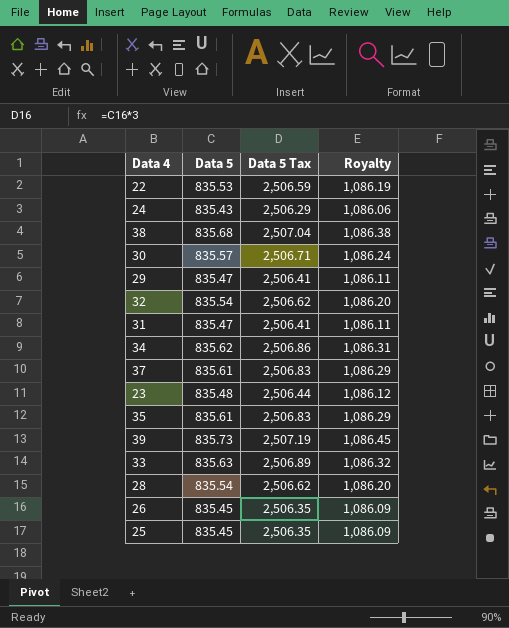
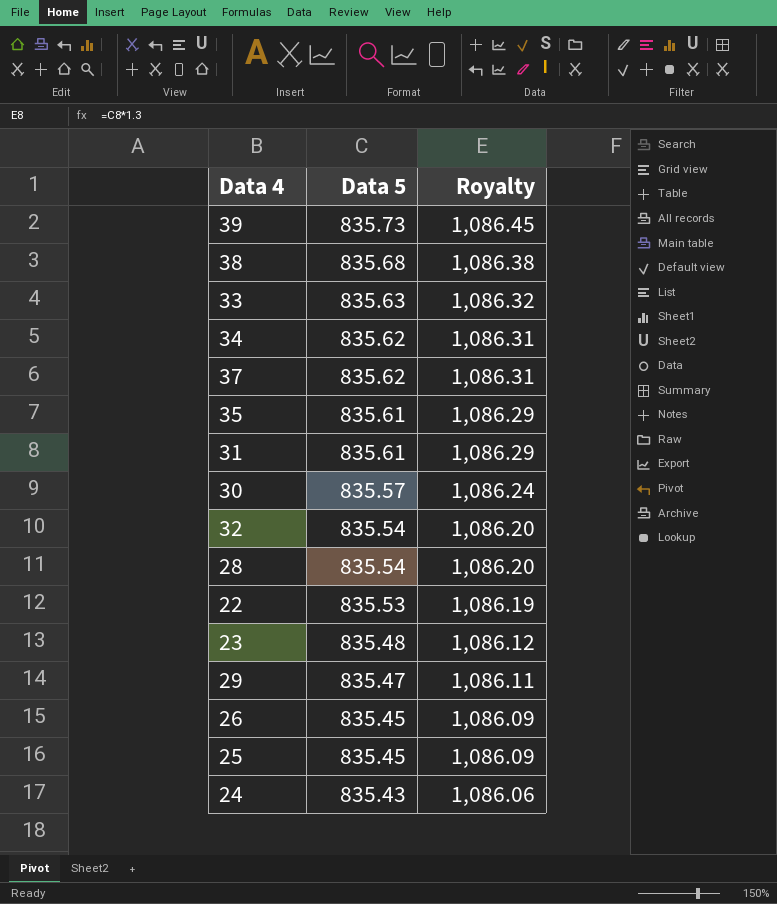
row order: none -> Data 5 descending
column Data 5 Tax | formula: [Data 5] * 3 -> none
37 | Data 5: 835.61 -> 835.62
37 | Royalty: 1,086.29 -> 1,086.31
31 | Data 5: 835.47 -> 835.61
31 | Royalty: 1,086.11 -> 1,086.29

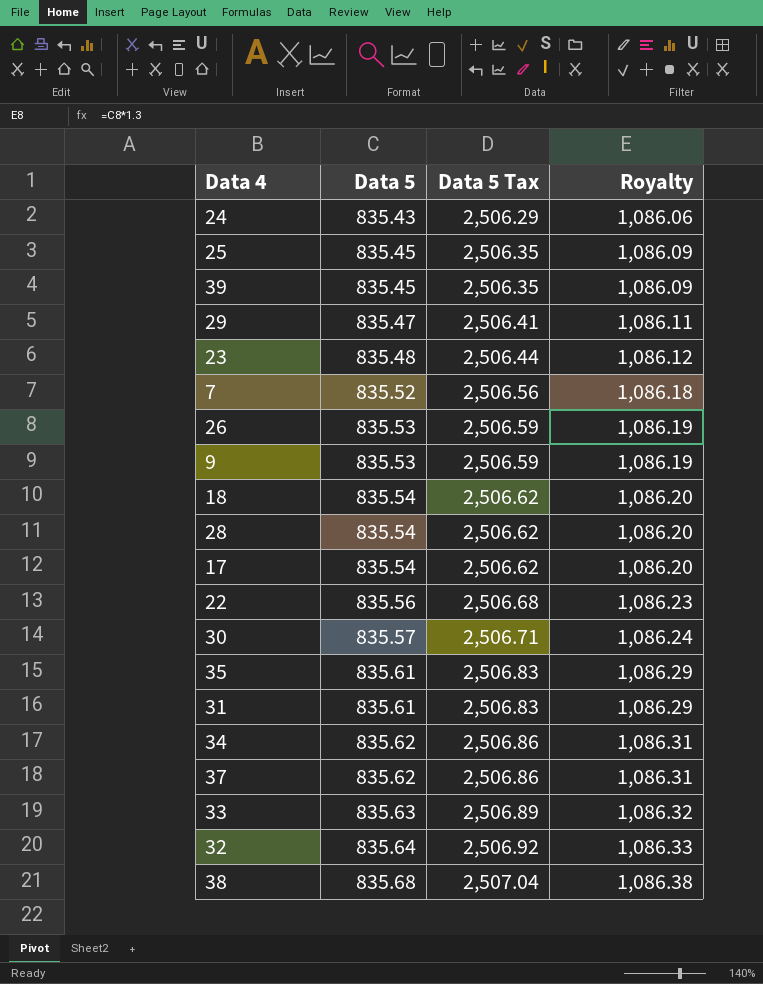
row order: Data 5 descending -> Data 5 ascending
column Data 5 Tax | formula: none -> [Data 5] * 3
39 | Data 5: 835.73 -> 835.45
39 | Royalty: 1,086.45 -> 1,086.09
row 7: none -> 835.52 | 2,506.56 | 1,086.18
26 | Data 5: 835.45 -> 835.53
26 | Royalty: 1,086.09 -> 1,086.19
row 9: none -> 835.53 | 2,506.59 | 1,086.19
row 18: none -> 835.54 | 2,506.62 | 1,086.20
row 17: none -> 835.54 | 2,506.62 | 1,086.20
22 | Data 5: 835.53 -> 835.56
22 | Royalty: 1,086.19 -> 1,086.23
32 | Data 5: 835.54 -> 835.64
32 | Royalty: 1,086.20 -> 1,086.33

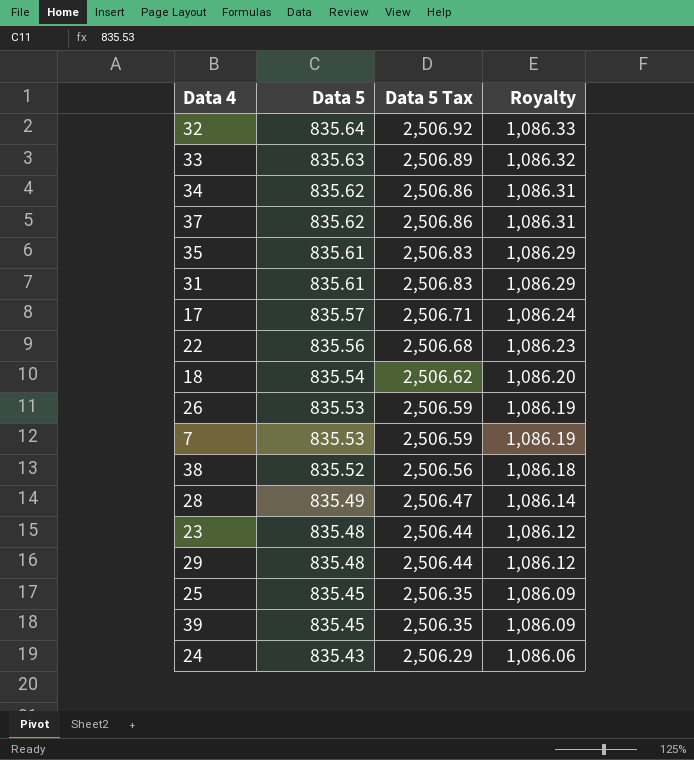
row order: Data 5 ascending -> Data 5 descending
row 9: 835.53 | 2,506.59 | 1,086.19 -> none
row 30: 835.57 | 2,506.71 | 1,086.24 -> none
17 | Data 5: 835.54 -> 835.57
17 | Data 5 Tax: 2,506.62 -> 2,506.71
17 | Royalty: 1,086.20 -> 1,086.24
7 | Data 5: 835.52 -> 835.53
7 | Data 5 Tax: 2,506.56 -> 2,506.59
7 | Royalty: 1,086.18 -> 1,086.19
38 | Data 5: 835.68 -> 835.52
38 | Data 5 Tax: 2,507.04 -> 2,506.56
38 | Royalty: 1,086.38 -> 1,086.18
28 | Data 5: 835.54 -> 835.49
28 | Data 5 Tax: 2,506.62 -> 2,506.47
28 | Royalty: 1,086.20 -> 1,086.14
29 | Data 5: 835.47 -> 835.48
29 | Data 5 Tax: 2,506.41 -> 2,506.44
29 | Royalty: 1,086.11 -> 1,086.12

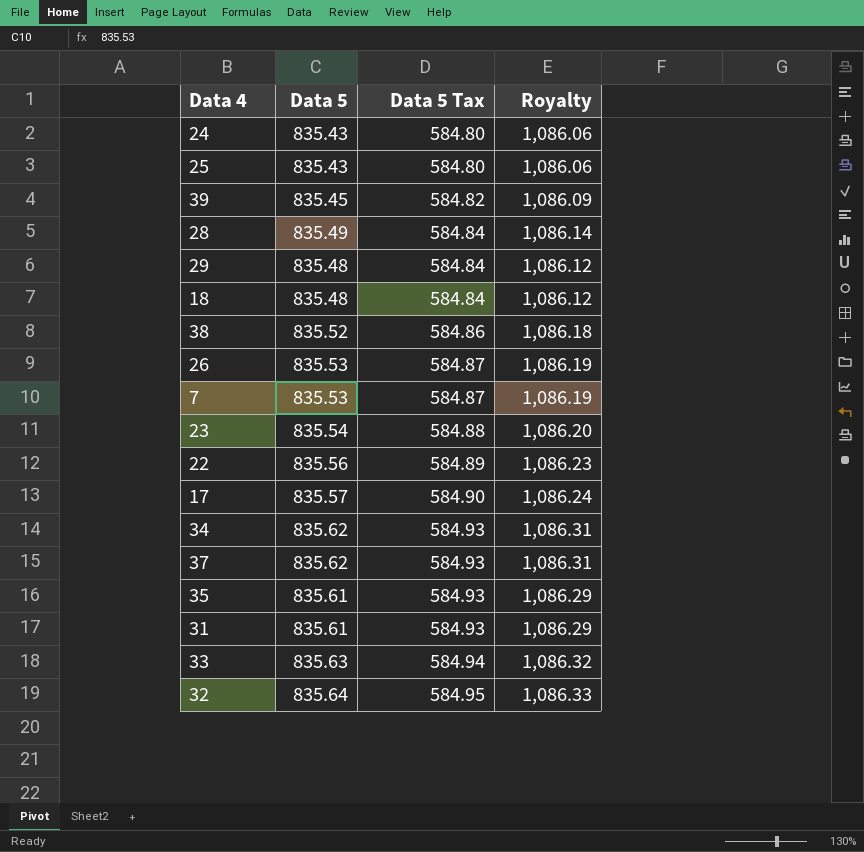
row order: Data 5 descending -> Data 5 Tax ascending
column Data 5 Tax | formula: [Data 5] * 3 -> [Data 5] * 0.7
25 | Data 5: 835.45 -> 835.43
25 | Royalty: 1,086.09 -> 1,086.06
18 | Data 5: 835.54 -> 835.48
18 | Royalty: 1,086.20 -> 1,086.12
23 | Data 5: 835.48 -> 835.54
23 | Royalty: 1,086.12 -> 1,086.20

